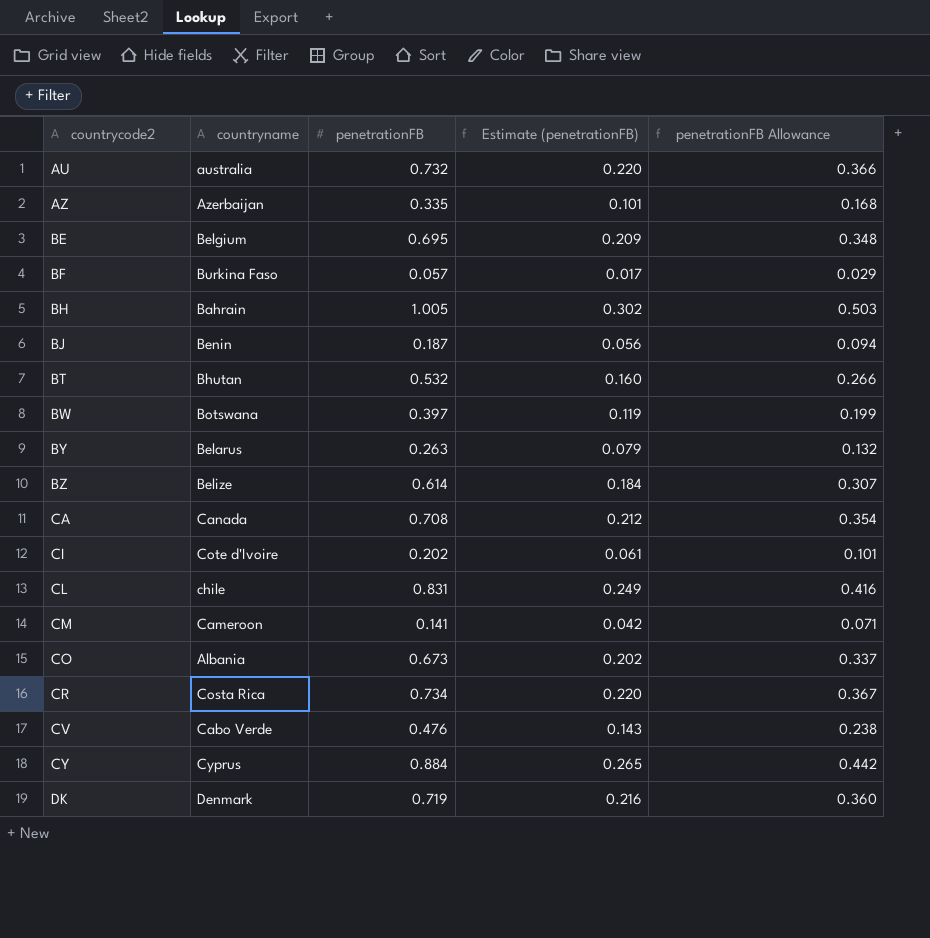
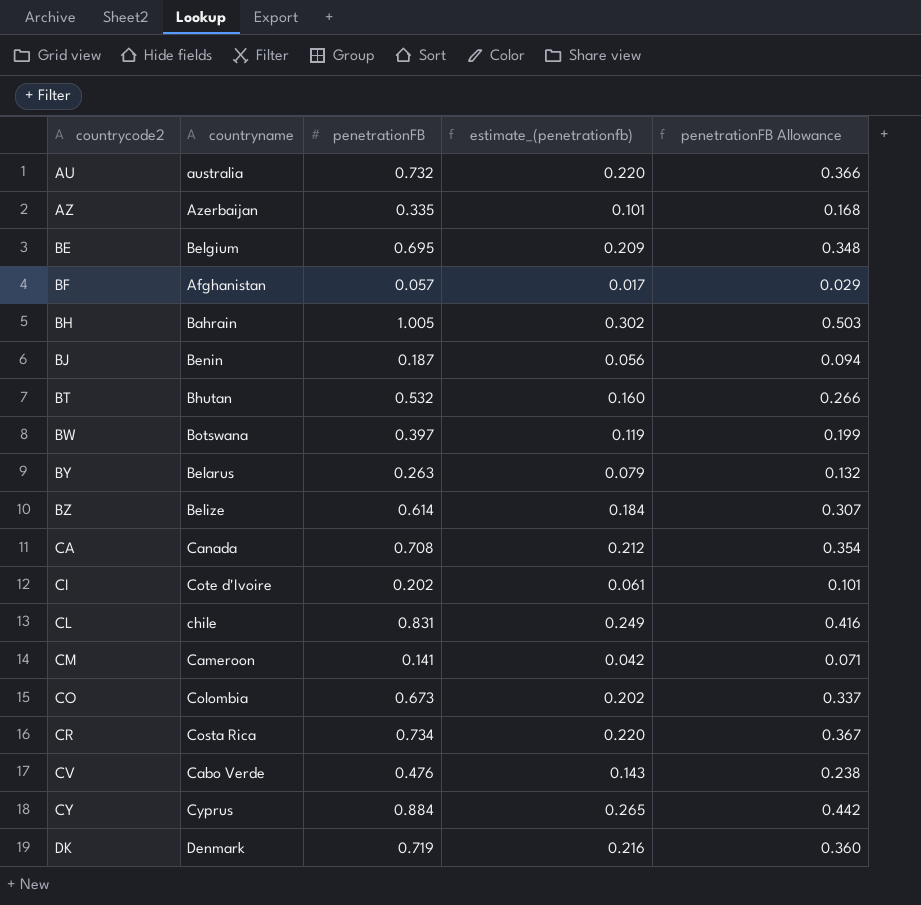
column name: Estimate (penetrationFB) -> estimate_(penetrationfb)
BF | countryname: Burkina Faso -> Afghanistan
CO | countryname: Albania -> Colombia

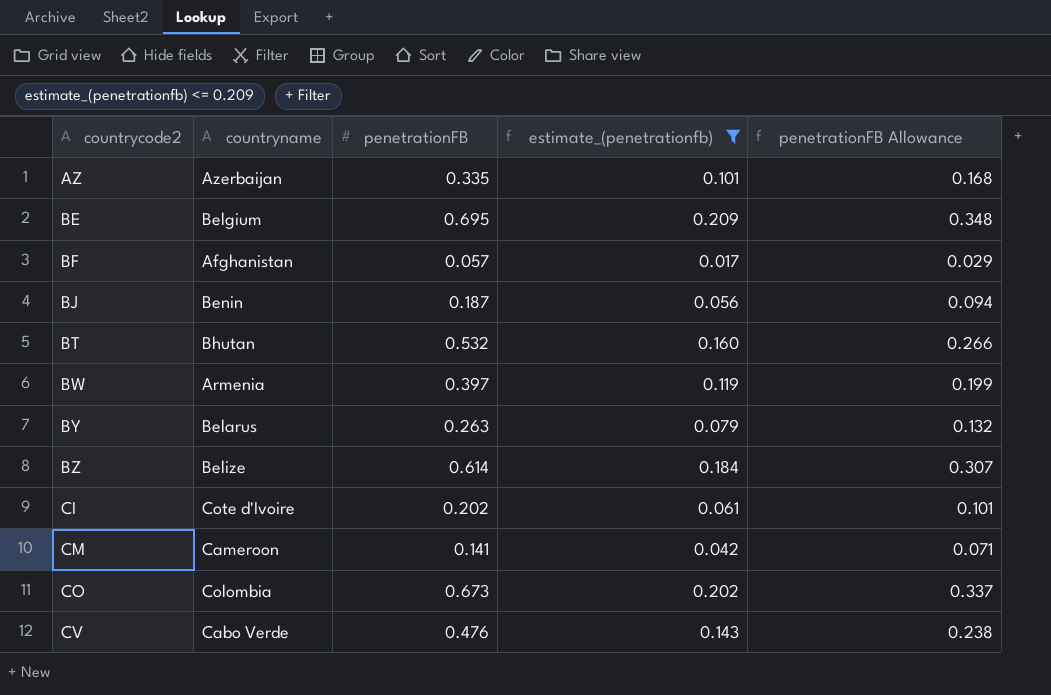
filter: none -> estimate_(penetrationfb) <= 0.209
BW | countryname: Botswana -> Armenia

